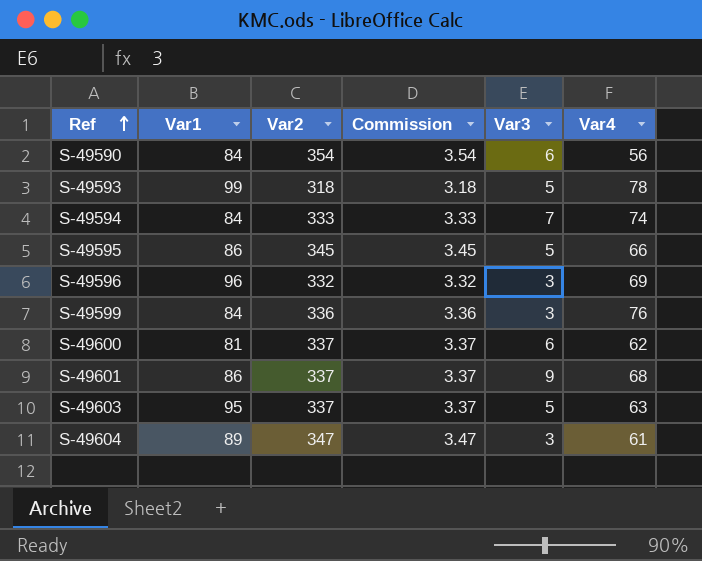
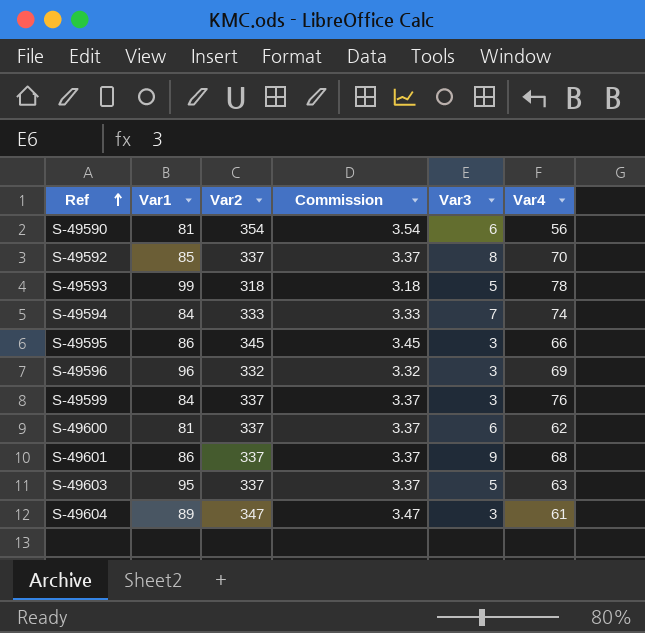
S-49590 | Var1: 84 -> 81
row S-49592: none -> 85 | 337 | 3.37 | 8 | 70
S-49595 | Var3: 5 -> 3
S-49599 | Var2: 336 -> 337
S-49599 | Commission: 3.36 -> 3.37

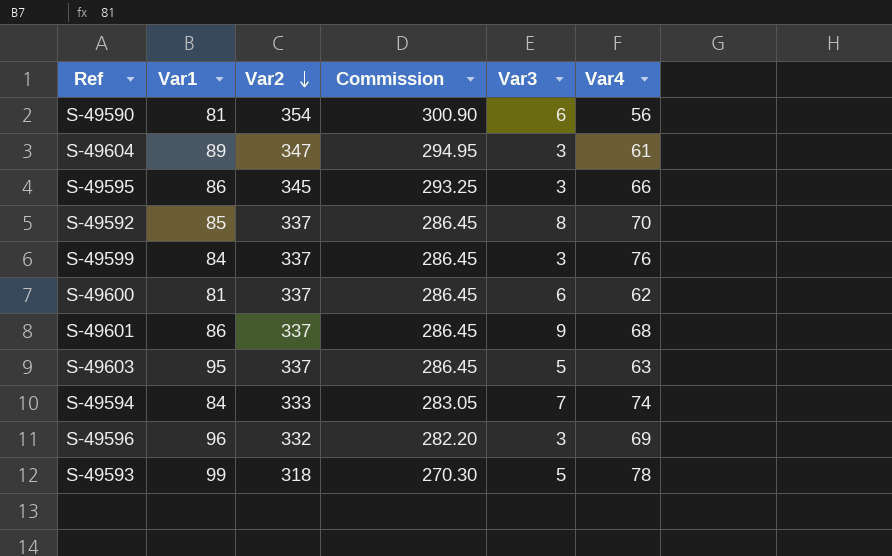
row order: Ref ascending -> Var2 descending
column Commission | formula: [Var2] * 0.01 -> [Var2] * 0.85

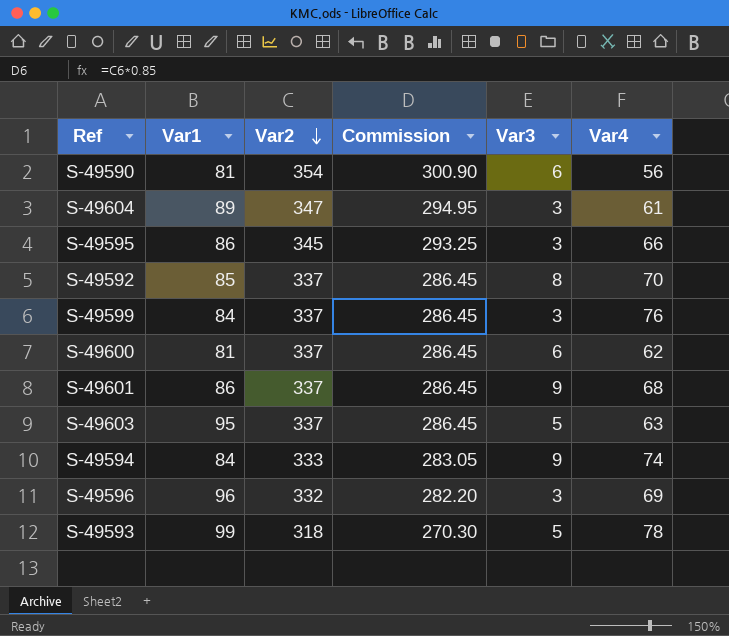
S-49594 | Var3: 7 -> 9

